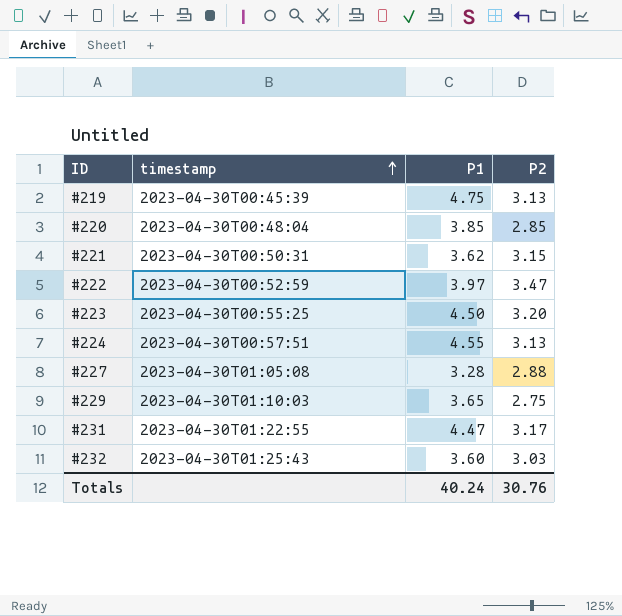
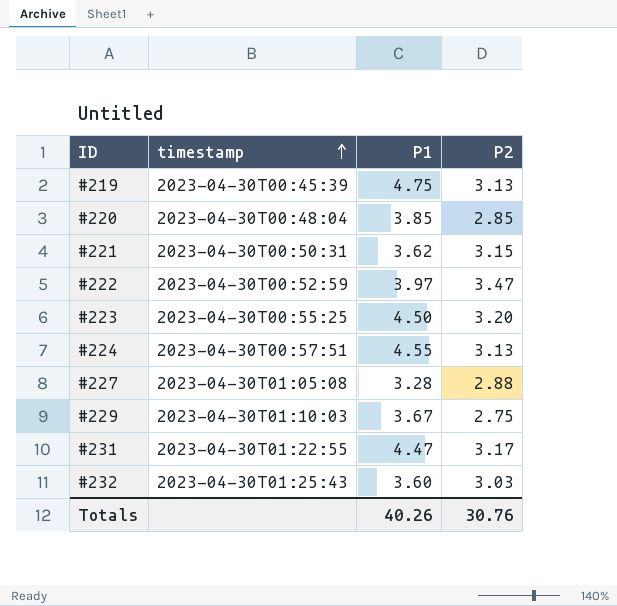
#229 | P1: 3.65 -> 3.67
Totals | P1: 40.24 -> 40.26

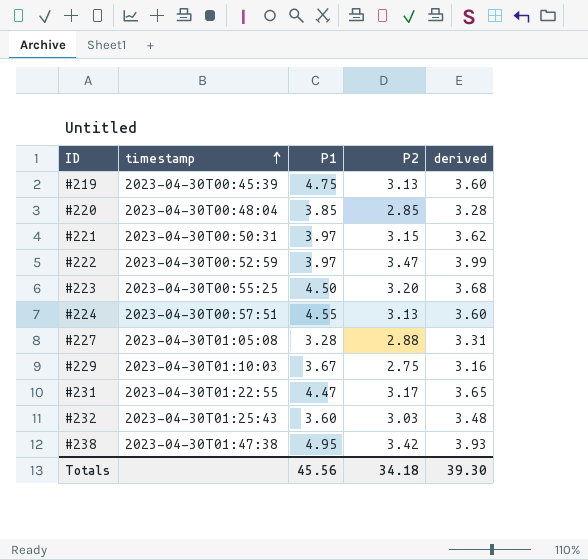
column derived | formula: none -> [P2] * 1.15
#221 | P1: 3.62 -> 3.97
row #238: none -> 2023-04-30T01:47:38 | 4.95 | 3.42 | 3.93
Totals | P1: 40.26 -> 45.56
Totals | P2: 30.76 -> 34.18

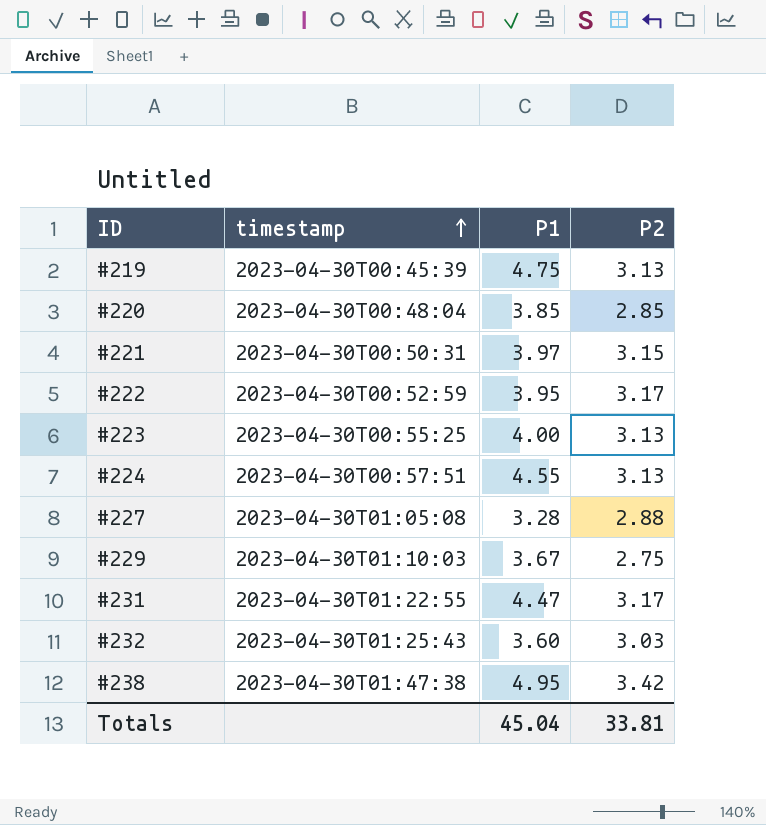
column derived | formula: [P2] * 1.15 -> none
#222 | P1: 3.97 -> 3.95
#222 | P2: 3.47 -> 3.17
#223 | P1: 4.50 -> 4.00
#223 | P2: 3.20 -> 3.13
Totals | P1: 45.56 -> 45.04
Totals | P2: 34.18 -> 33.81

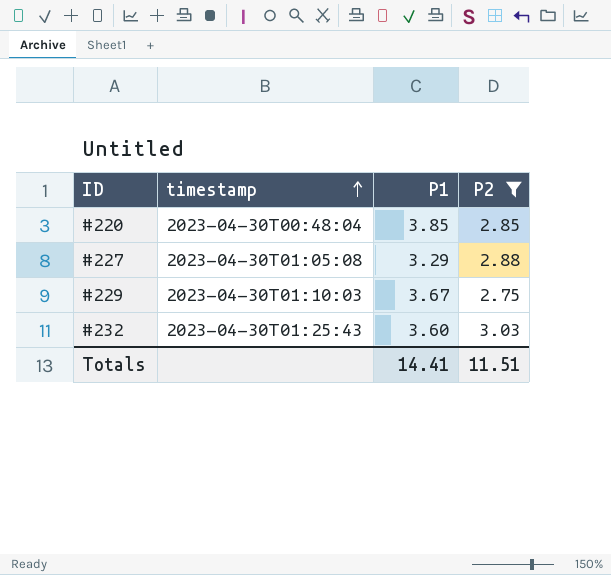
filter: none -> P2 <= 3.03
#227 | P1: 3.28 -> 3.29
Totals | P1: 45.04 -> 14.41
Totals | P2: 33.81 -> 11.51

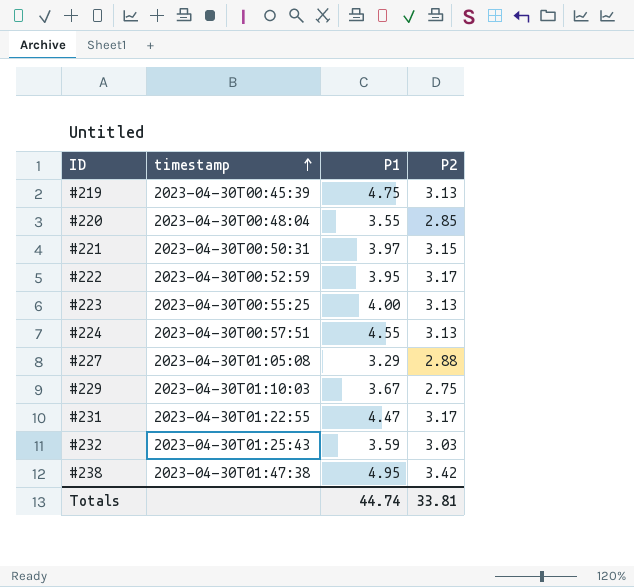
filter: P2 <= 3.03 -> none
#220 | P1: 3.85 -> 3.55
#232 | P1: 3.60 -> 3.59
Totals | P1: 14.41 -> 44.74
Totals | P2: 11.51 -> 33.81

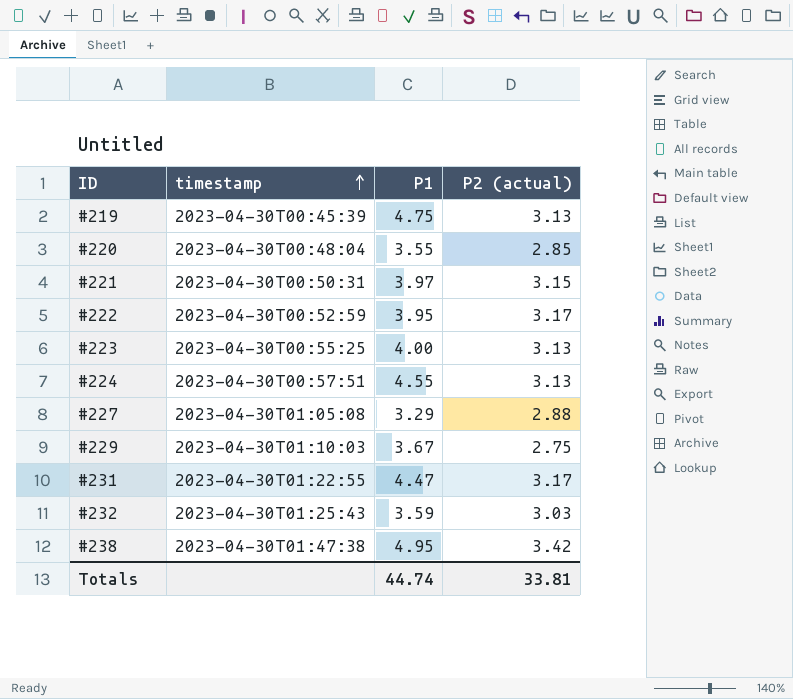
column name: P2 -> P2 (actual)

